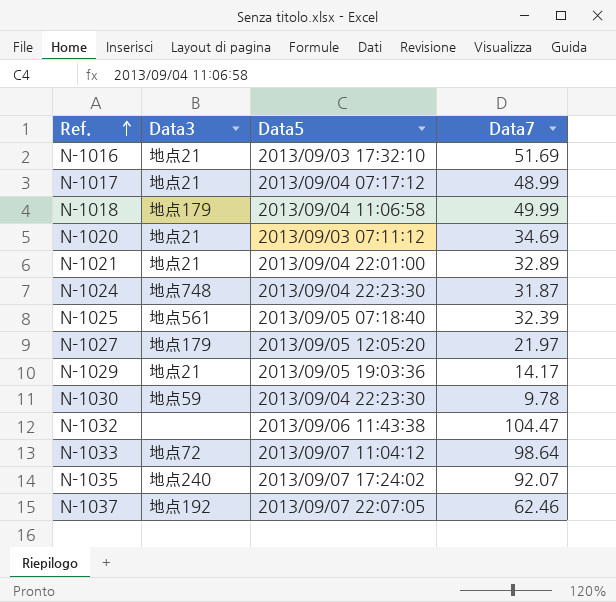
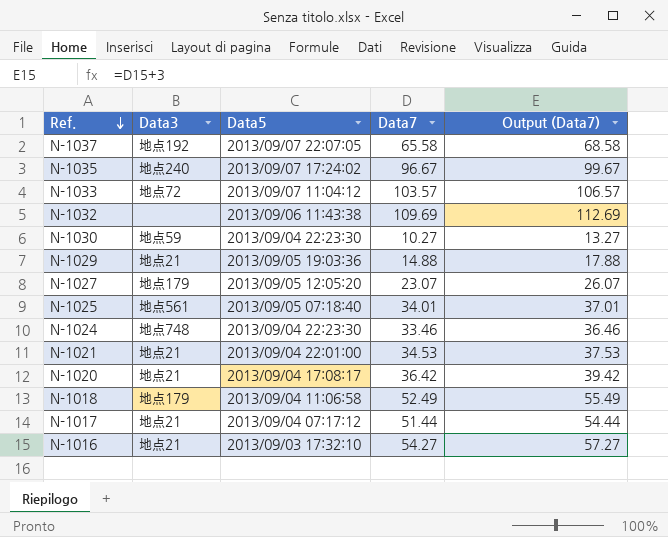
row order: Ref. ascending -> Ref. descending
column Output (Data7) | formula: none -> [Data7] + 3
N-1037 | Data7: 62.46 -> 65.58
N-1035 | Data7: 92.07 -> 96.67
N-1033 | Data7: 98.64 -> 103.57
N-1032 | Data7: 104.47 -> 109.69
N-1030 | Data7: 9.78 -> 10.27
N-1029 | Data7: 14.17 -> 14.88
N-1027 | Data7: 21.97 -> 23.07
N-1025 | Data7: 32.39 -> 34.01
N-1024 | Data7: 31.87 -> 33.46
N-1021 | Data7: 32.89 -> 34.53
N-1020 | Data5: 2013/09/03 07:11:12 -> 2013/09/04 17:08:17
N-1020 | Data7: 34.69 -> 36.42
N-1018 | Data7: 49.99 -> 52.49
N-1017 | Data7: 48.99 -> 51.44
N-1016 | Data7: 51.69 -> 54.27

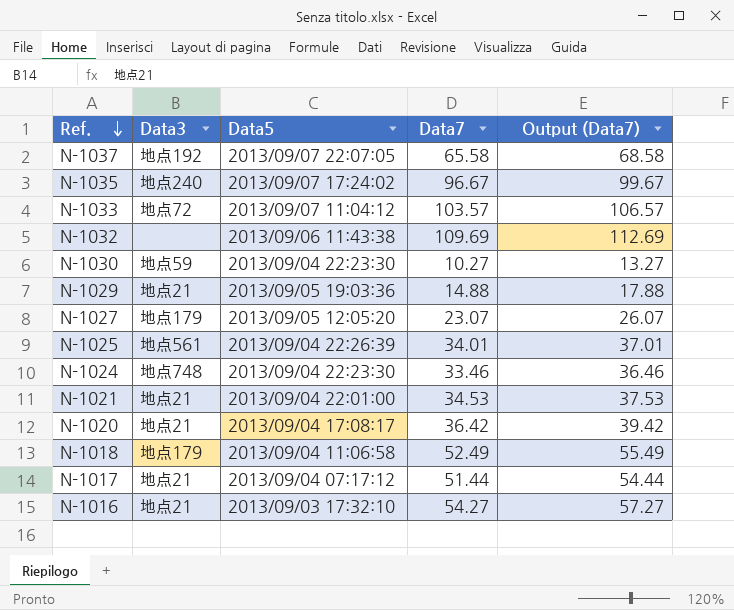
N-1025 | Data5: 2013/09/05 07:18:40 -> 2013/09/04 22:26:39

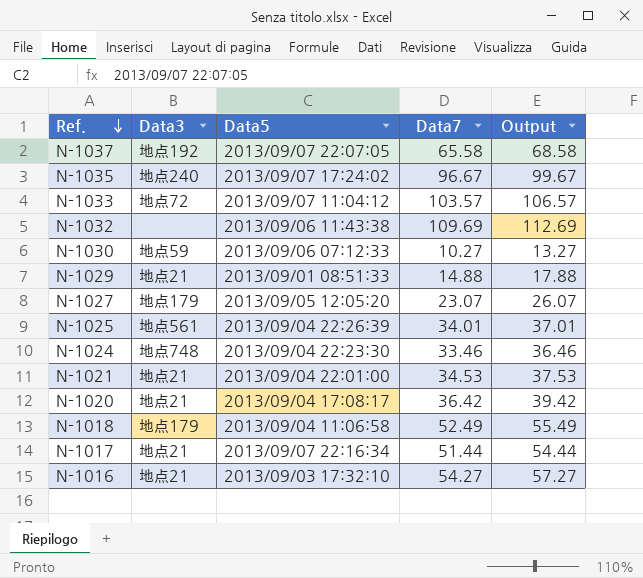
column name: Output (Data7) -> Output
N-1030 | Data5: 2013/09/04 22:23:30 -> 2013/09/06 07:12:33
N-1029 | Data5: 2013/09/05 19:03:36 -> 2013/09/01 08:51:33
N-1017 | Data5: 2013/09/04 07:17:12 -> 2013/09/07 22:16:34

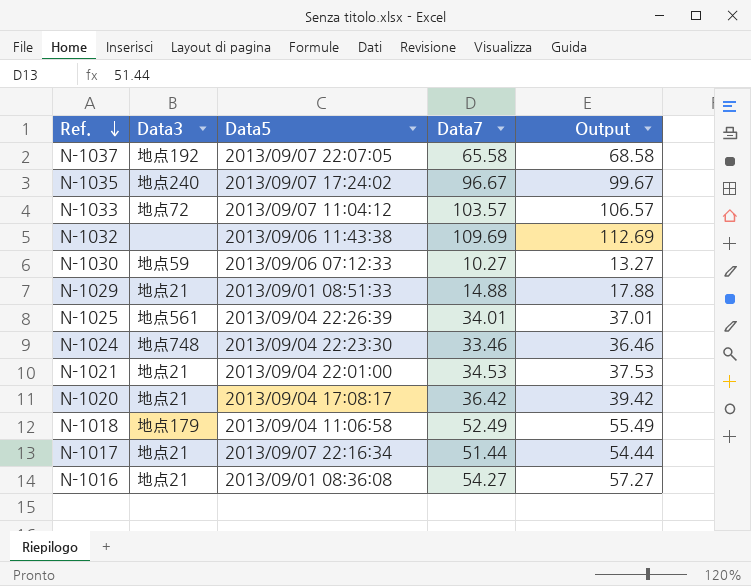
row N-1027: 地点179 | 2013/09/05 12:05:20 | 23.07 | 26.07 -> none
N-1016 | Data5: 2013/09/03 17:32:10 -> 2013/09/01 08:36:08

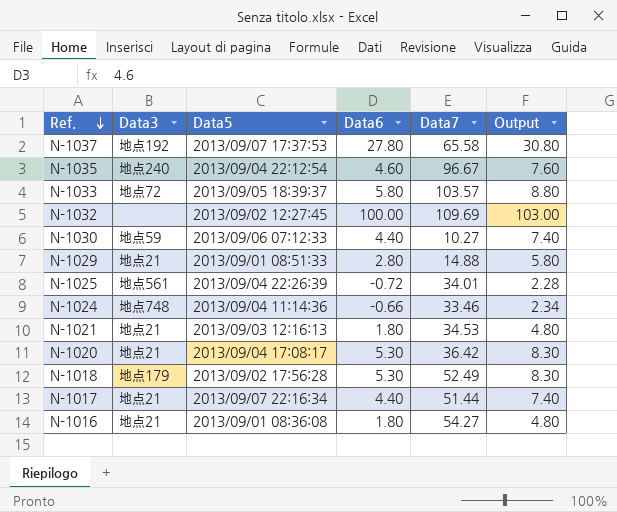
column Data6 | position: none -> 4
column Output | formula: [Data7] + 3 -> [Data6] + 3
N-1037 | Data5: 2013/09/07 22:07:05 -> 2013/09/07 17:37:53
N-1035 | Data5: 2013/09/07 17:24:02 -> 2013/09/04 22:12:54
N-1033 | Data5: 2013/09/07 11:04:12 -> 2013/09/05 18:39:37
N-1032 | Data5: 2013/09/06 11:43:38 -> 2013/09/02 12:27:45
N-1024 | Data5: 2013/09/04 22:23:30 -> 2013/09/04 11:14:36
N-1021 | Data5: 2013/09/04 22:01:00 -> 2013/09/03 12:16:13
N-1018 | Data5: 2013/09/04 11:06:58 -> 2013/09/02 17:56:28

